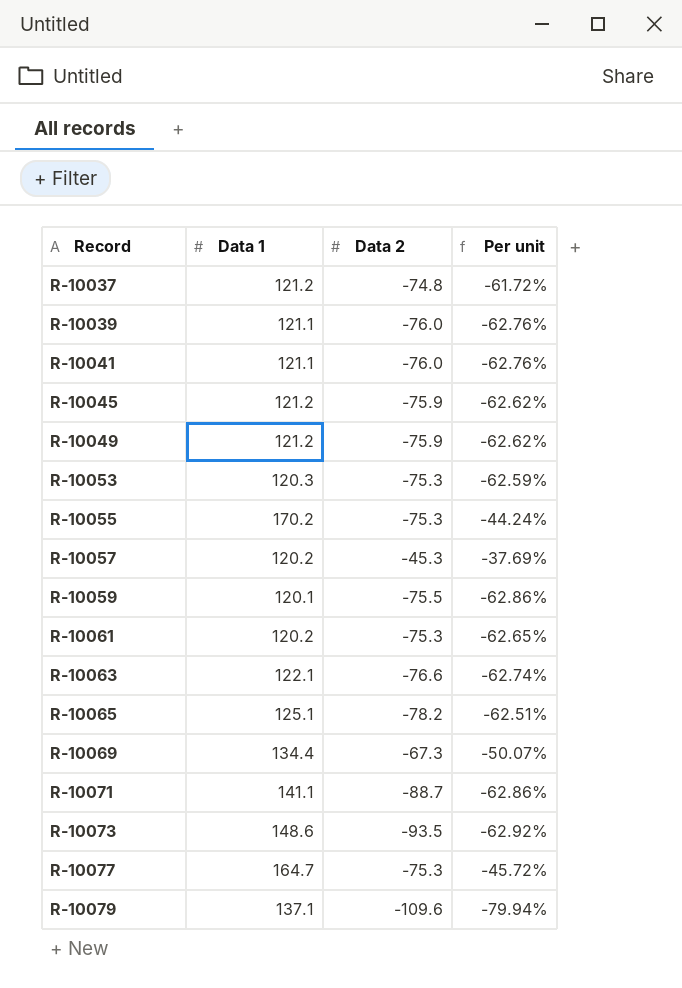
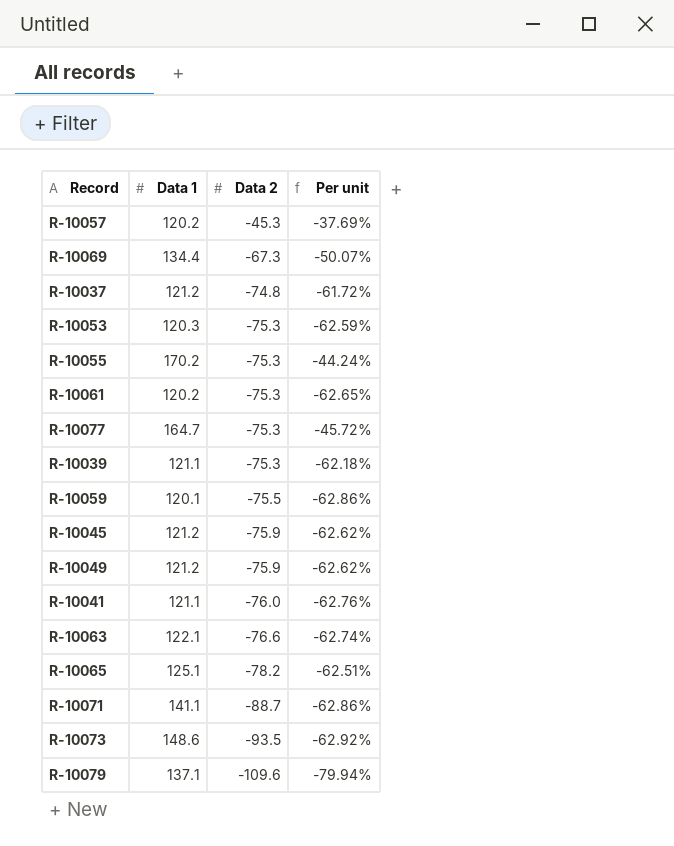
row order: Record ascending -> Data 2 descending
R-10039 | Data 2: -76.0 -> -75.3
R-10039 | Per unit: -62.76% -> -62.18%

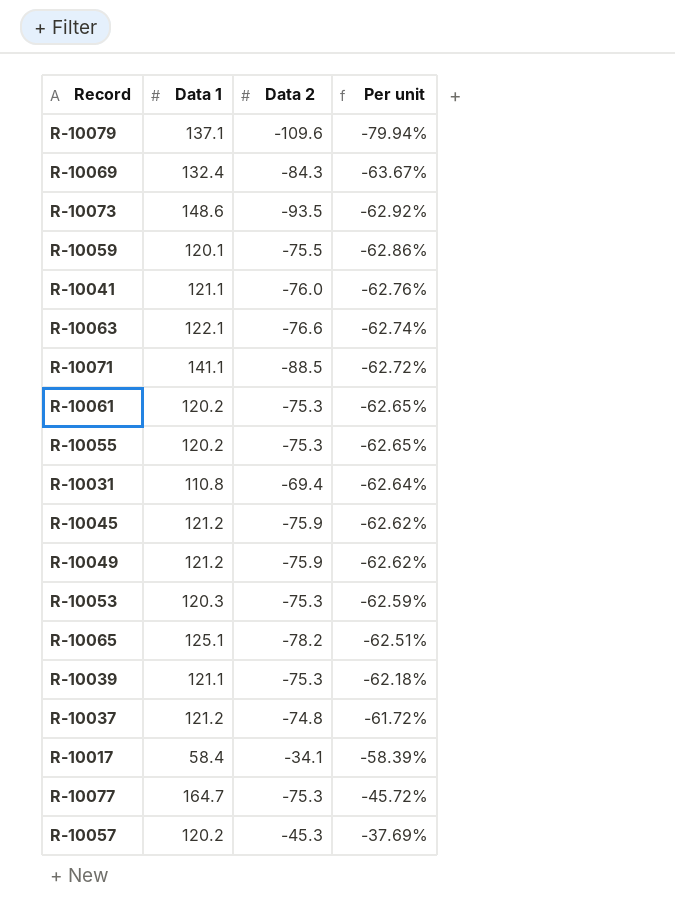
row order: Data 2 descending -> Per unit ascending
R-10069 | Data 1: 134.4 -> 132.4
R-10069 | Data 2: -67.3 -> -84.3
R-10069 | Per unit: -50.07% -> -63.67%
R-10071 | Data 2: -88.7 -> -88.5
R-10071 | Per unit: -62.86% -> -62.72%
R-10055 | Data 1: 170.2 -> 120.2
R-10055 | Per unit: -44.24% -> -62.65%
row R-10031: none -> 110.8 | -69.4 | -62.64%
row R-10017: none -> 58.4 | -34.1 | -58.39%

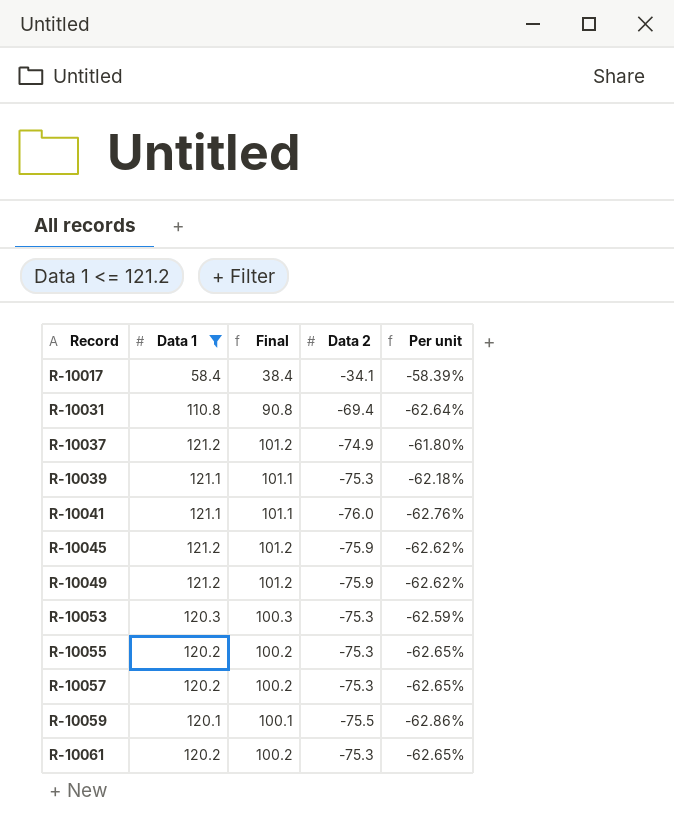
filter: none -> Data 1 <= 121.2
row order: Per unit ascending -> Record ascending
column Final | formula: none -> [Data 1] - 20
R-10037 | Data 2: -74.8 -> -74.9
R-10037 | Per unit: -61.72% -> -61.80%
R-10057 | Data 2: -45.3 -> -75.3
R-10057 | Per unit: -37.69% -> -62.65%

